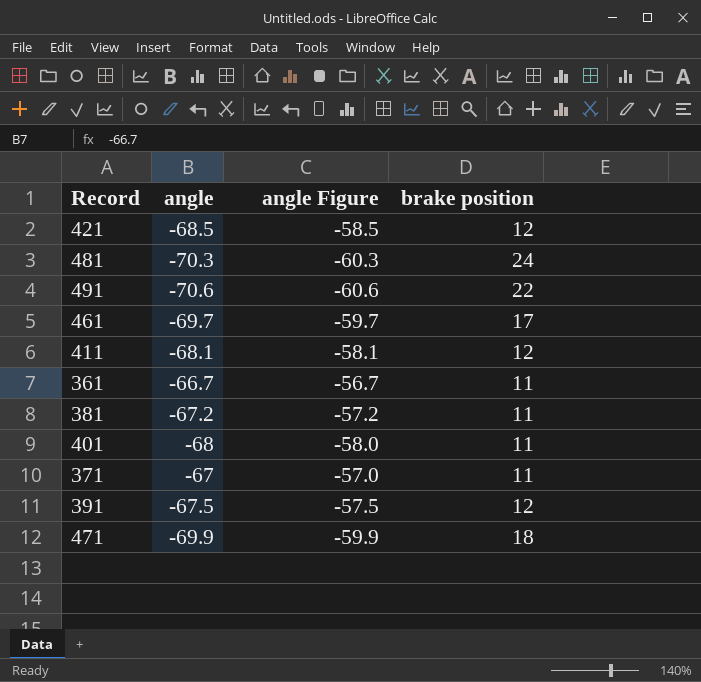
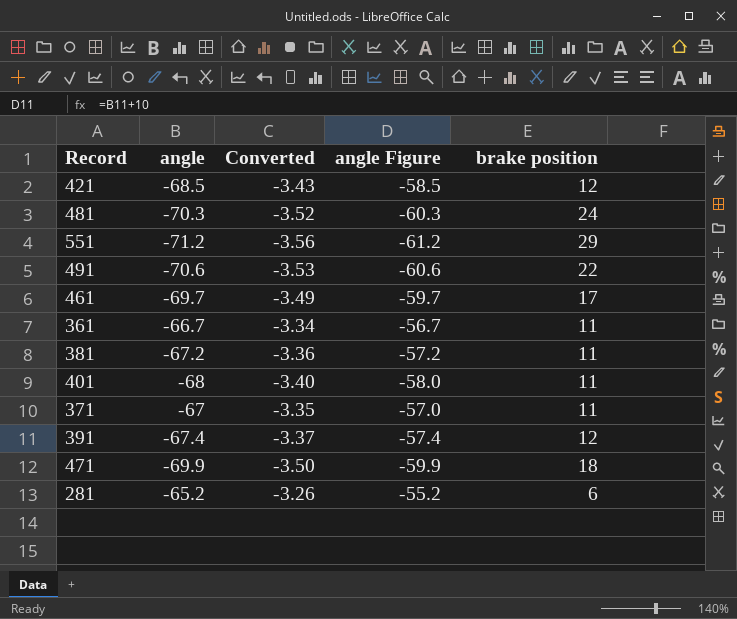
column Converted | formula: none -> [angle] * 0.05
row 411: -68.1 | -58.1 | 12 -> none
row 551: none -> -71.2 | -3.56 | -61.2 | 29
391 | angle: -67.5 -> -67.4
391 | angle Figure: -57.5 -> -57.4
row 281: none -> -65.2 | -3.26 | -55.2 | 6

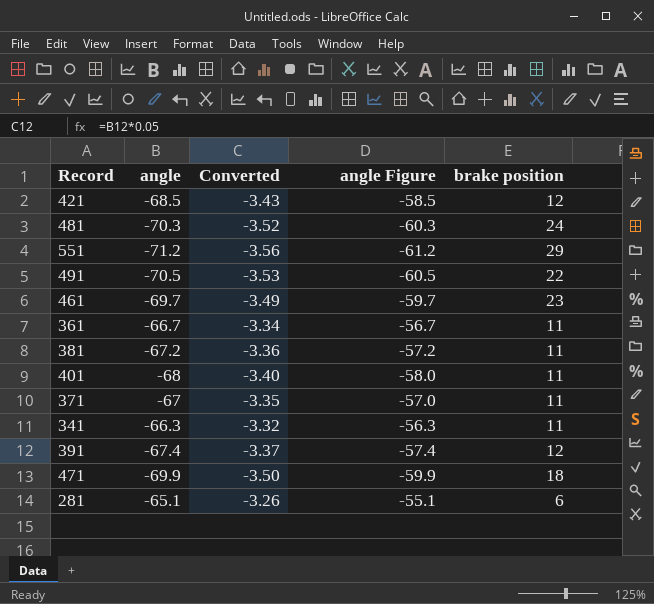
491 | angle: -70.6 -> -70.5
491 | angle Figure: -60.6 -> -60.5
461 | brake position: 17 -> 23
row 341: none -> -66.3 | -3.32 | -56.3 | 11
281 | angle: -65.2 -> -65.1
281 | angle Figure: -55.2 -> -55.1

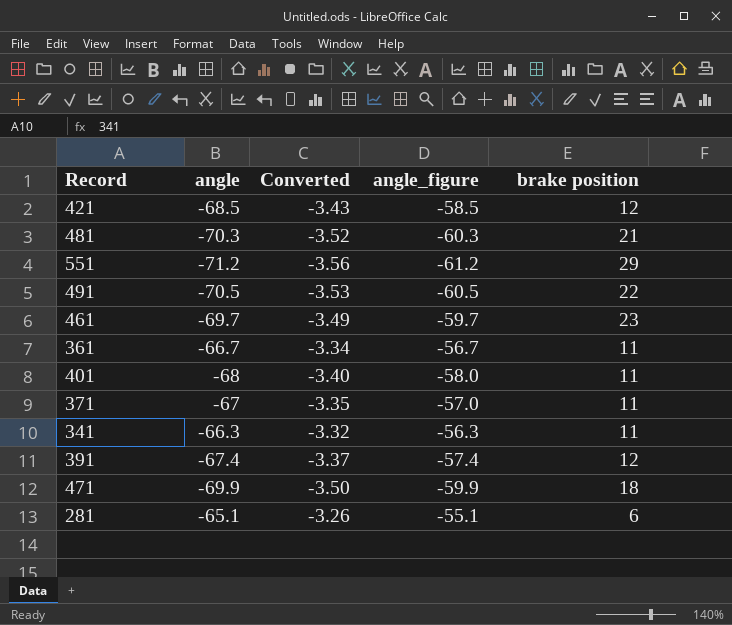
column name: angle Figure -> angle_figure
row 381: -67.2 | -3.36 | -57.2 | 11 -> none
481 | brake position: 24 -> 21

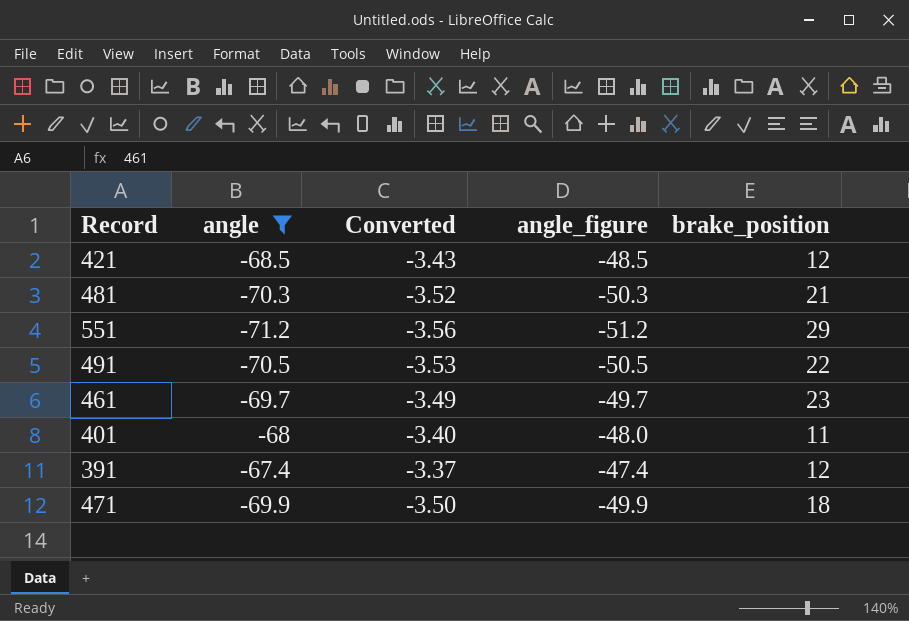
filter: none -> angle <= -67.4
column angle_figure | formula: [angle] + 10 -> [angle] + 20
column name: brake position -> brake_position

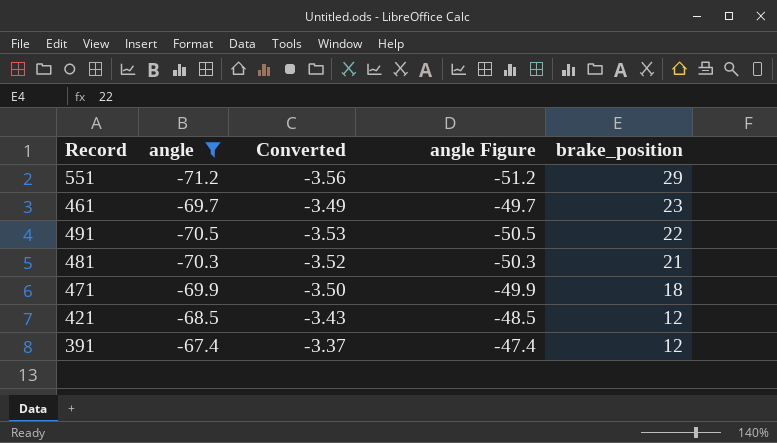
row order: none -> brake_position descending
column name: angle_figure -> angle Figure
row 401: -68 | -3.40 | -48.0 | 11 -> none

